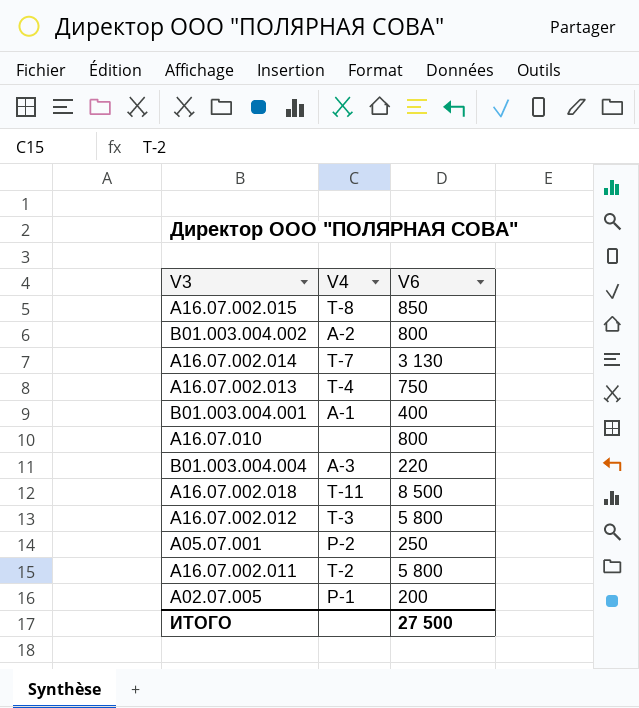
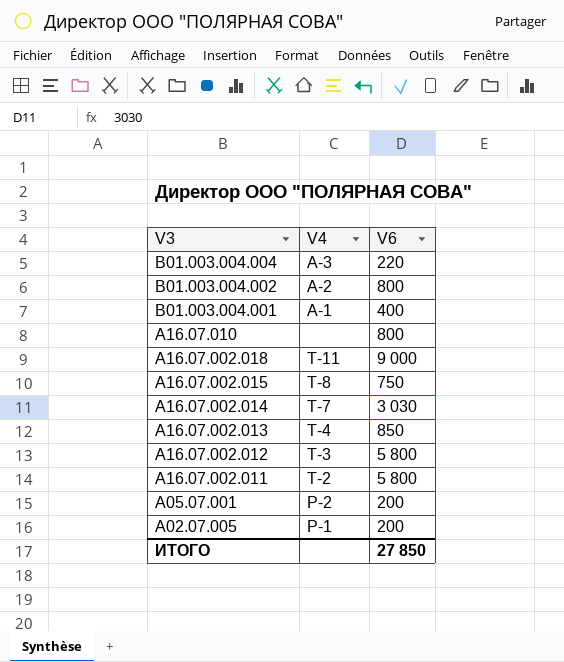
row order: none -> V3 descending
A16.07.002.018 | V6: 8 500 -> 9 000
A16.07.002.015 | V6: 850 -> 750
A16.07.002.014 | V6: 3 130 -> 3 030
A16.07.002.013 | V6: 750 -> 850
A05.07.001 | V6: 250 -> 200
ИТОГО | V6: 27 500 -> 27 850

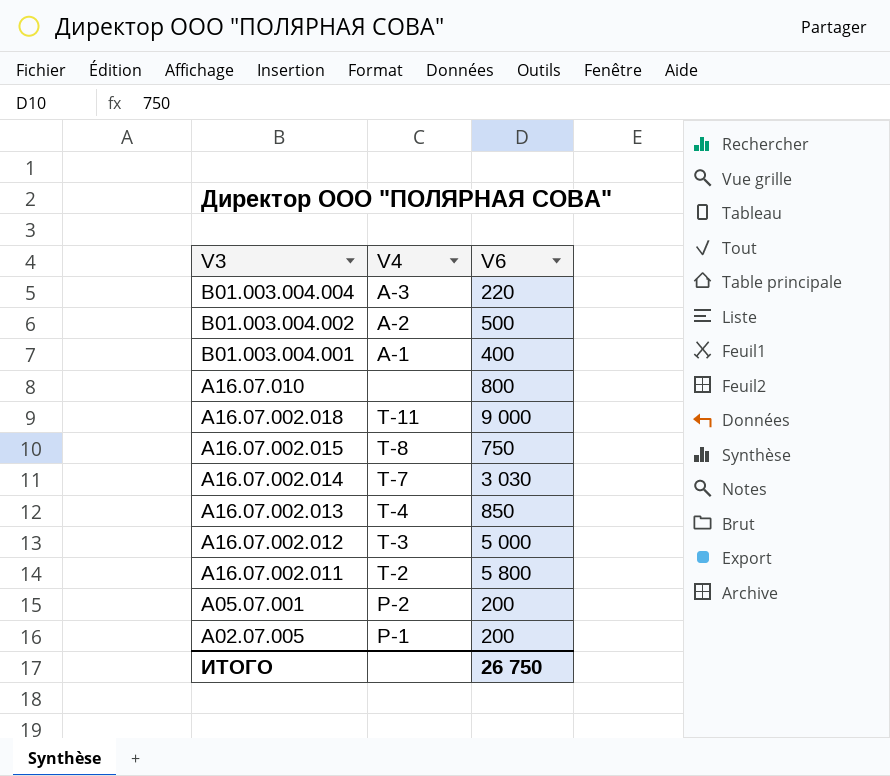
В01.003.004.002 | V6: 800 -> 500
A16.07.002.012 | V6: 5 800 -> 5 000
ИТОГО | V6: 27 850 -> 26 750

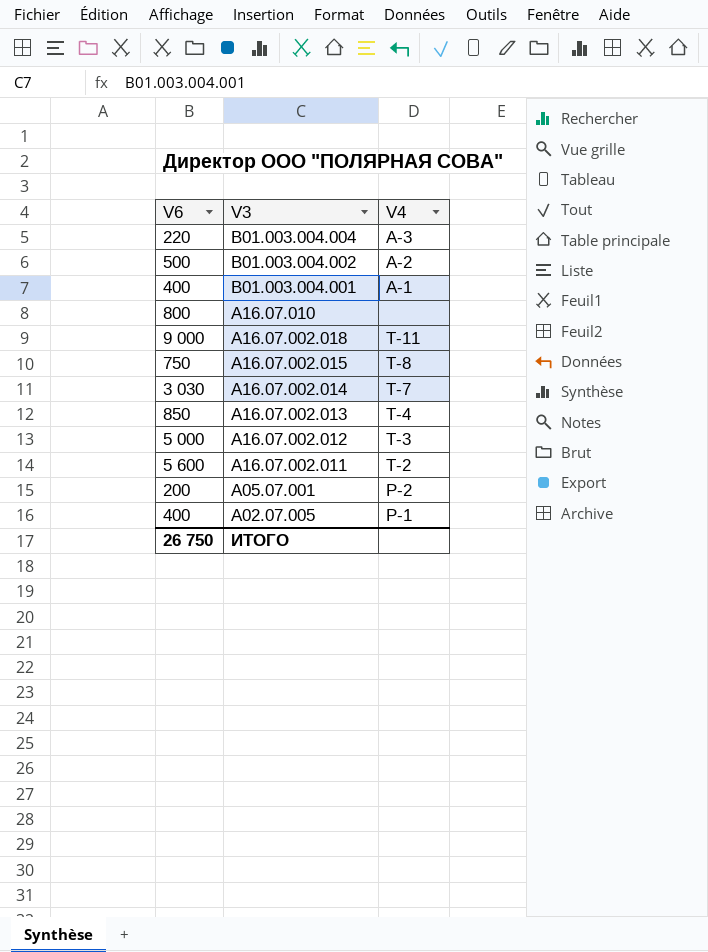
column V6 | position: 3 -> 1
A16.07.002.011 | V6: 5 800 -> 5 600
A02.07.005 | V6: 200 -> 400

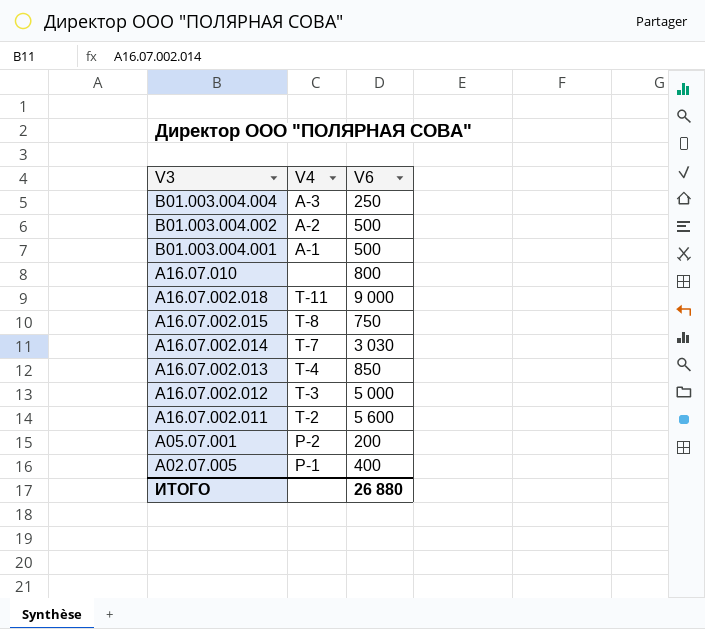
column V6 | position: 1 -> 3
В01.003.004.004 | V6: 220 -> 250
В01.003.004.001 | V6: 400 -> 500
ИТОГО | V6: 26 750 -> 26 880

